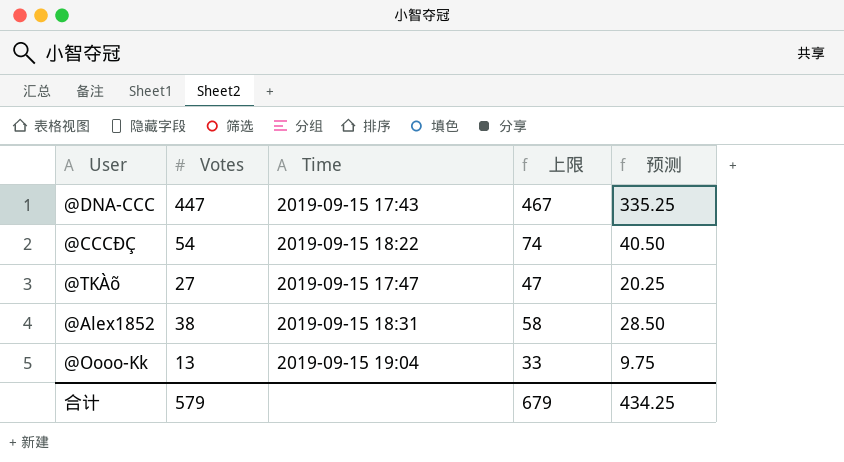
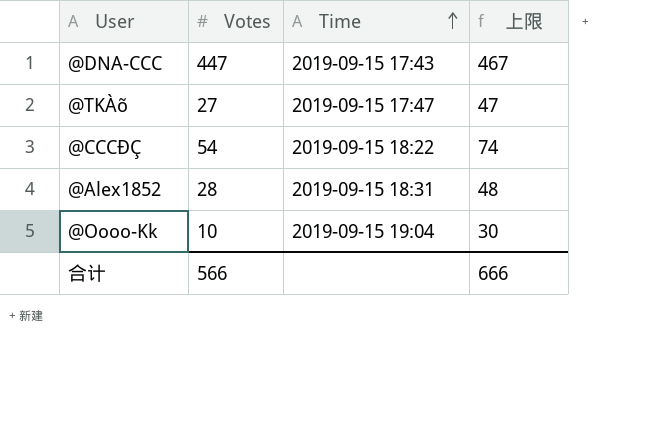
row order: none -> Time ascending
column 预测 | formula: [Votes] * 0.75 -> none
@Alex1852 | Votes: 38 -> 28
@Alex1852 | 上限: 58 -> 48
@Oooo-Kk | Votes: 13 -> 10
@Oooo-Kk | 上限: 33 -> 30
合计 | Votes: 579 -> 566
合计 | 上限: 679 -> 666

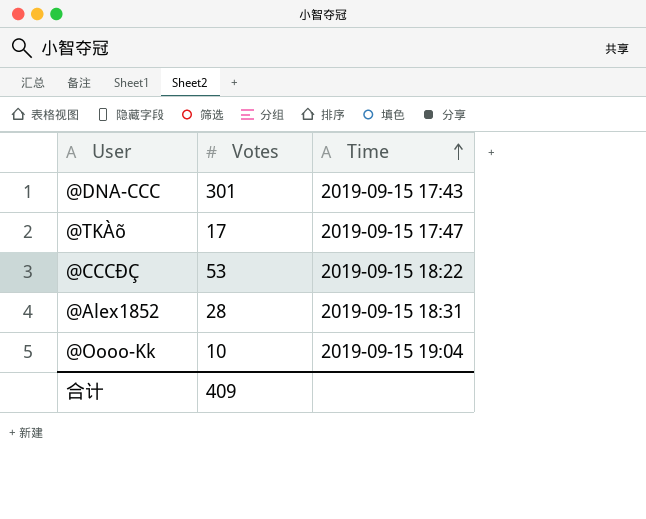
column 上限 | formula: [Votes] + 20 -> none
@DNA-CCC | Votes: 447 -> 301
@TKÀõ | Votes: 27 -> 17
@CCCÐÇ | Votes: 54 -> 53
合计 | Votes: 566 -> 409

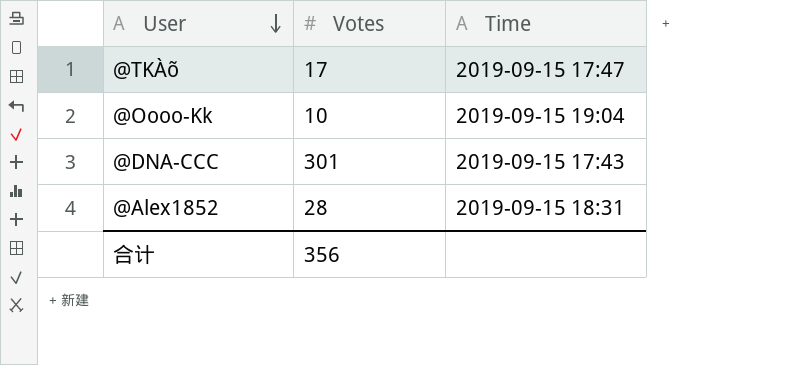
row order: Time ascending -> User descending
row @CCCÐÇ: 53 | 2019-09-15 18:22 -> none
合计 | Votes: 409 -> 356

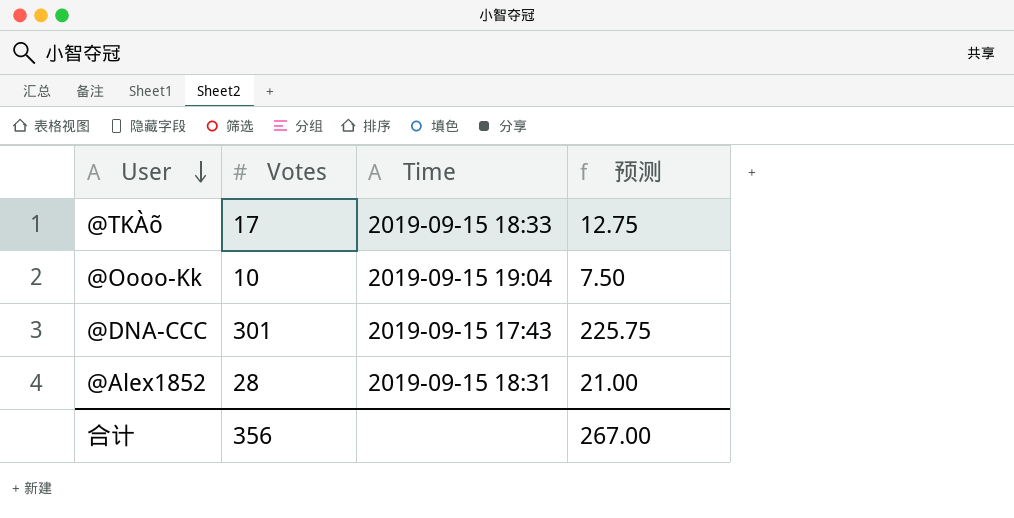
column 预测 | formula: none -> [Votes] * 0.75
@TKÀõ | Time: 2019-09-15 17:47 -> 2019-09-15 18:33

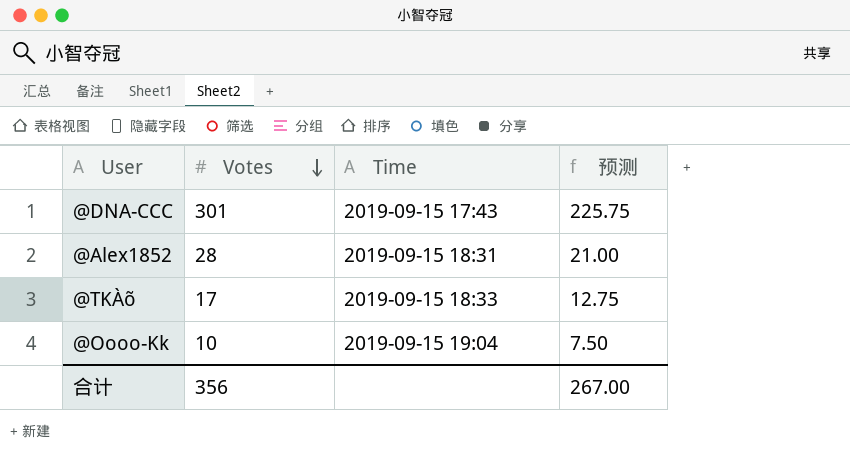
row order: User descending -> Votes descending

